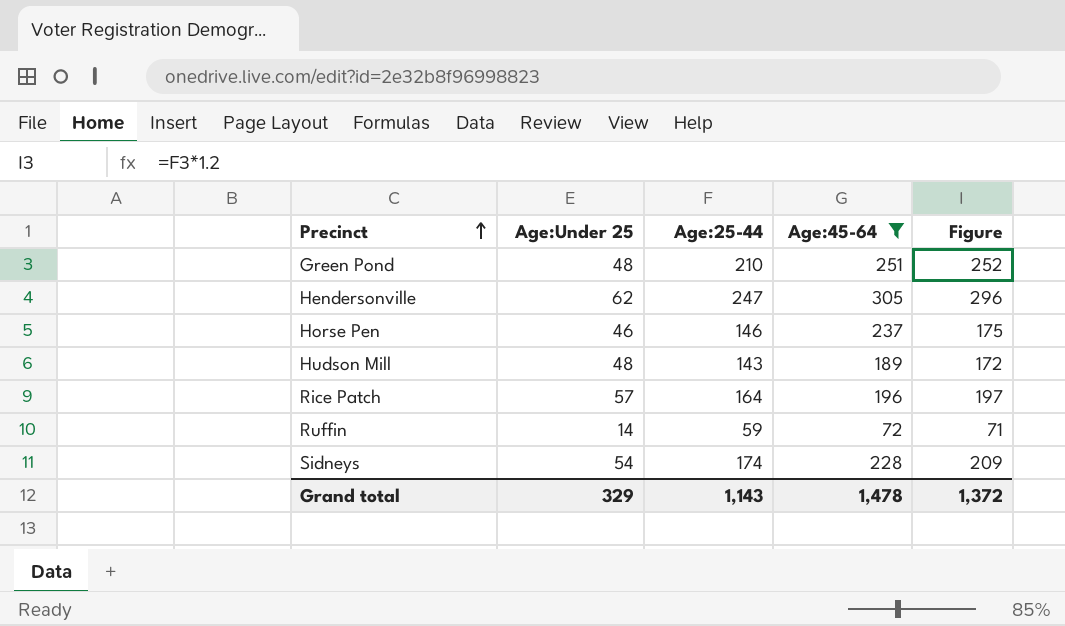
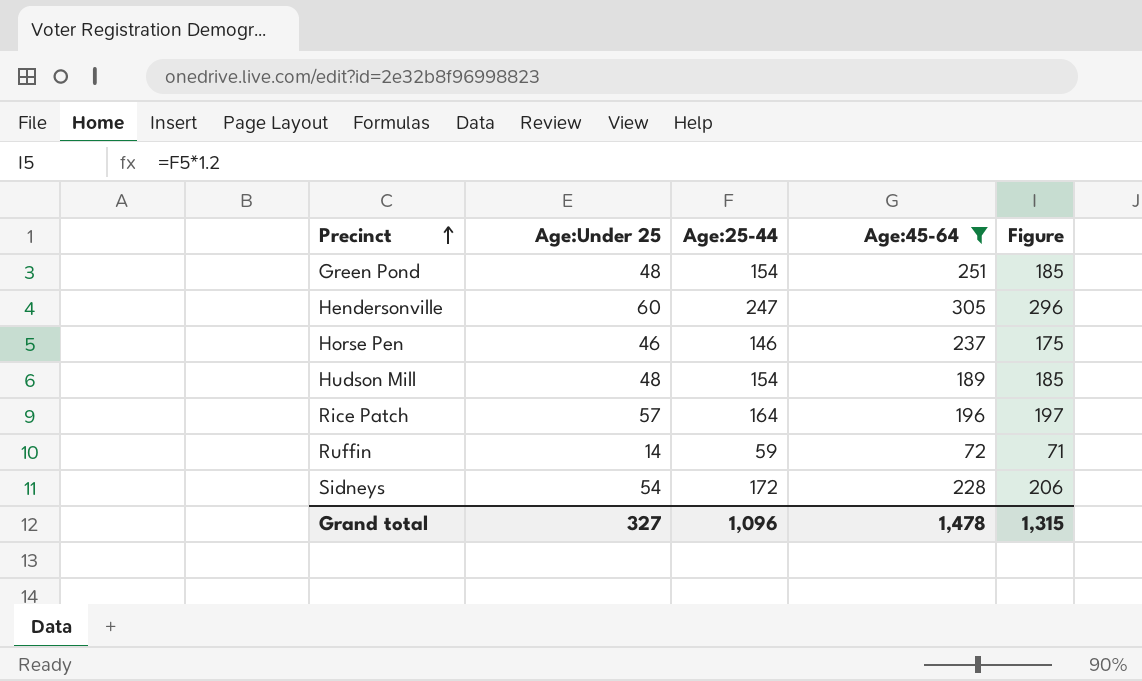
Green Pond | Age:25-44: 210 -> 154
Green Pond | Figure: 252 -> 185
Hendersonville | Age:Under 25: 62 -> 60
Hudson Mill | Age:25-44: 143 -> 154
Hudson Mill | Figure: 172 -> 185
Sidneys | Age:25-44: 174 -> 172
Sidneys | Figure: 209 -> 206
Grand total | Age:Under 25: 329 -> 327
Grand total | Age:25-44: 1,143 -> 1,096
Grand total | Figure: 1,372 -> 1,315

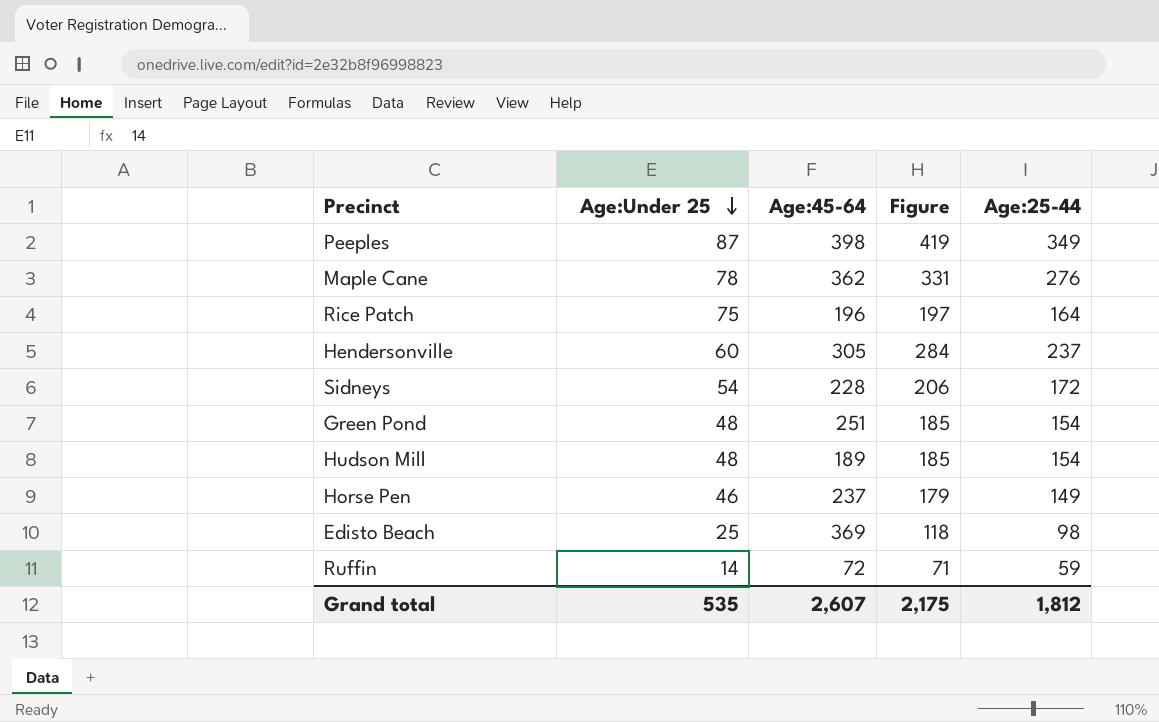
filter: Age:45-64 <= 305 -> none
row order: Precinct ascending -> Age:Under 25 descending
column Age:25-44 | position: 3 -> 5
Rice Patch | Age:Under 25: 57 -> 75
Hendersonville | Figure: 296 -> 284
Hendersonville | Age:25-44: 247 -> 237
Horse Pen | Figure: 175 -> 179
Horse Pen | Age:25-44: 146 -> 149
Grand total | Age:Under 25: 327 -> 535
Grand total | Age:45-64: 1,478 -> 2,607
Grand total | Figure: 1,315 -> 2,175
Grand total | Age:25-44: 1,096 -> 1,812

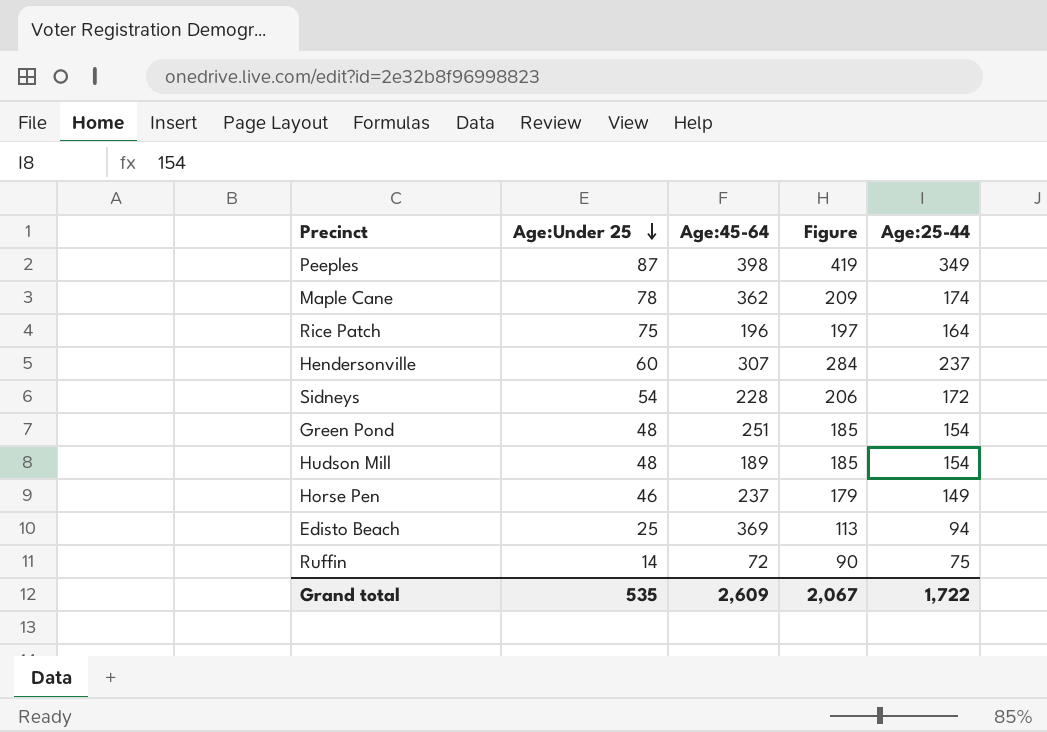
Maple Cane | Figure: 331 -> 209
Maple Cane | Age:25-44: 276 -> 174
Hendersonville | Age:45-64: 305 -> 307
Edisto Beach | Figure: 118 -> 113
Edisto Beach | Age:25-44: 98 -> 94
Ruffin | Figure: 71 -> 90
Ruffin | Age:25-44: 59 -> 75
Grand total | Age:45-64: 2,607 -> 2,609
Grand total | Figure: 2,175 -> 2,067
Grand total | Age:25-44: 1,812 -> 1,722

